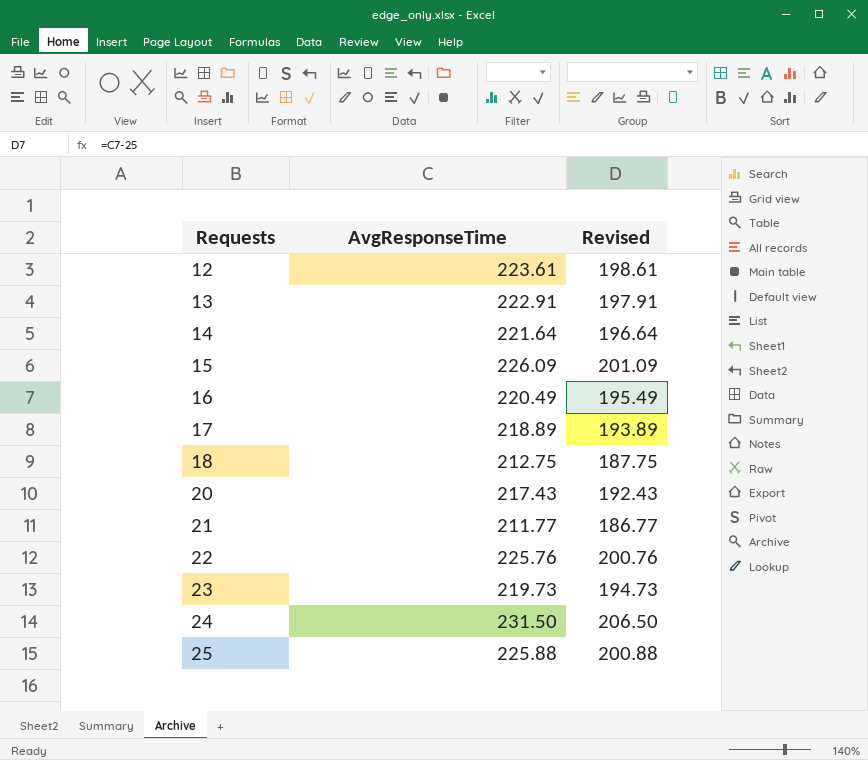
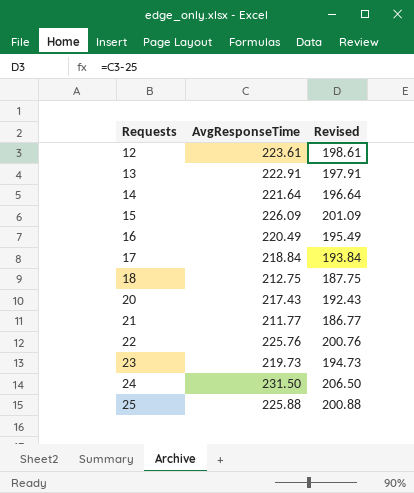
17 | AvgResponseTime: 218.89 -> 218.84
17 | Revised: 193.89 -> 193.84

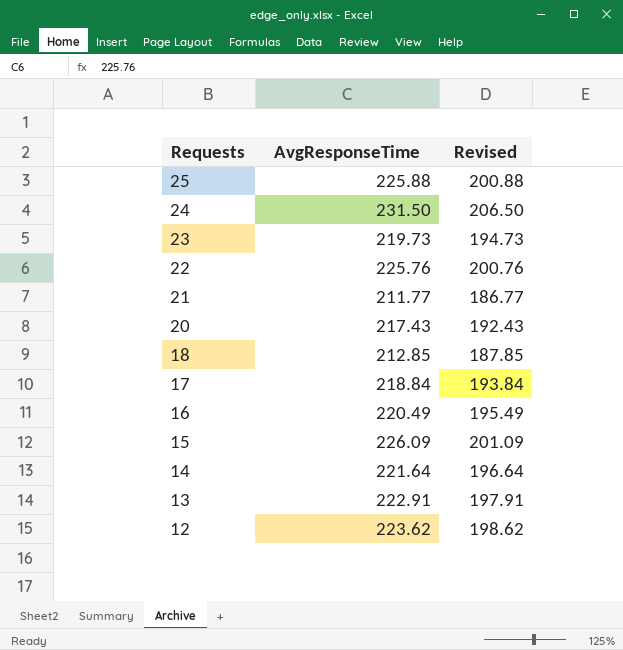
row order: Requests ascending -> Requests descending
18 | AvgResponseTime: 212.75 -> 212.85
18 | Revised: 187.75 -> 187.85
12 | AvgResponseTime: 223.61 -> 223.62
12 | Revised: 198.61 -> 198.62

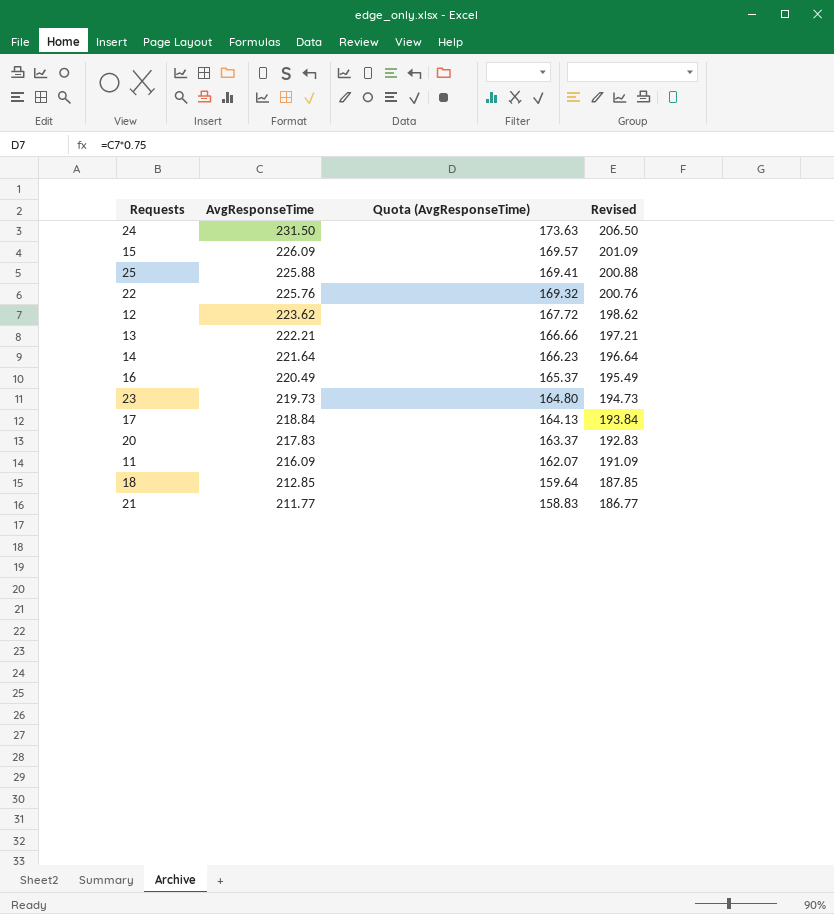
row order: Requests descending -> AvgResponseTime descending
column Quota (AvgResponseTime) | formula: none -> [AvgResponseTime] * 0.75
13 | AvgResponseTime: 222.91 -> 222.21
13 | Revised: 197.91 -> 197.21
20 | AvgResponseTime: 217.43 -> 217.83
20 | Revised: 192.43 -> 192.83
row 11: none -> 216.09 | 162.07 | 191.09

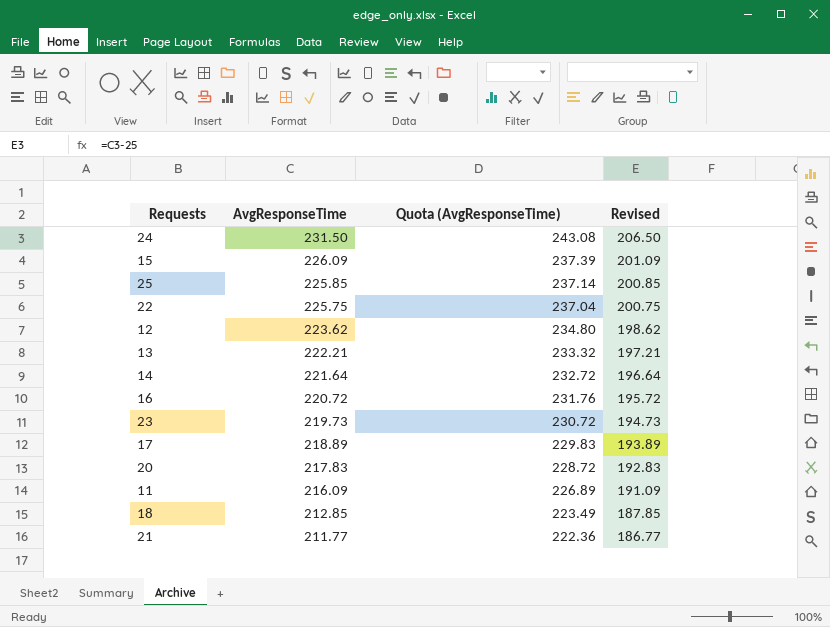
column Quota (AvgResponseTime) | formula: [AvgResponseTime] * 0.75 -> [AvgResponseTime] * 1.05
25 | AvgResponseTime: 225.88 -> 225.85
25 | Revised: 200.88 -> 200.85
22 | AvgResponseTime: 225.76 -> 225.75
22 | Revised: 200.76 -> 200.75
16 | AvgResponseTime: 220.49 -> 220.72
16 | Revised: 195.49 -> 195.72
17 | AvgResponseTime: 218.84 -> 218.89
17 | Revised: 193.84 -> 193.89

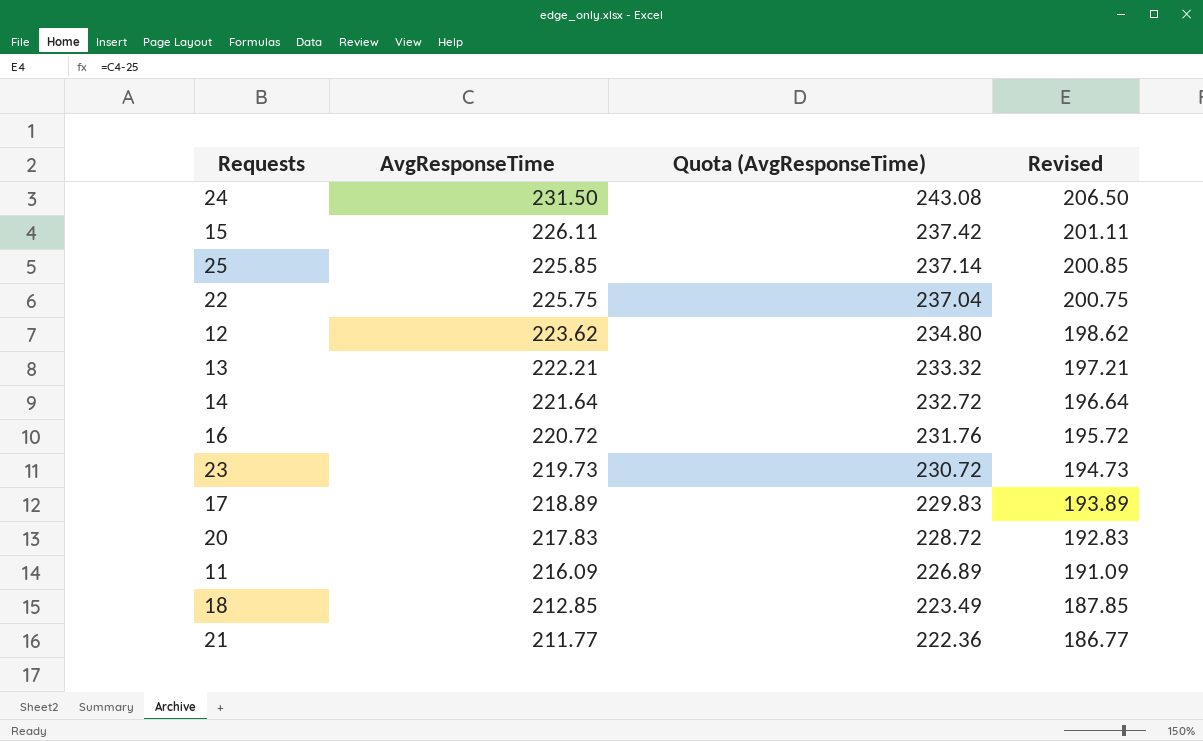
15 | AvgResponseTime: 226.09 -> 226.11
15 | Quota (AvgResponseTime): 237.39 -> 237.42
15 | Revised: 201.09 -> 201.11

